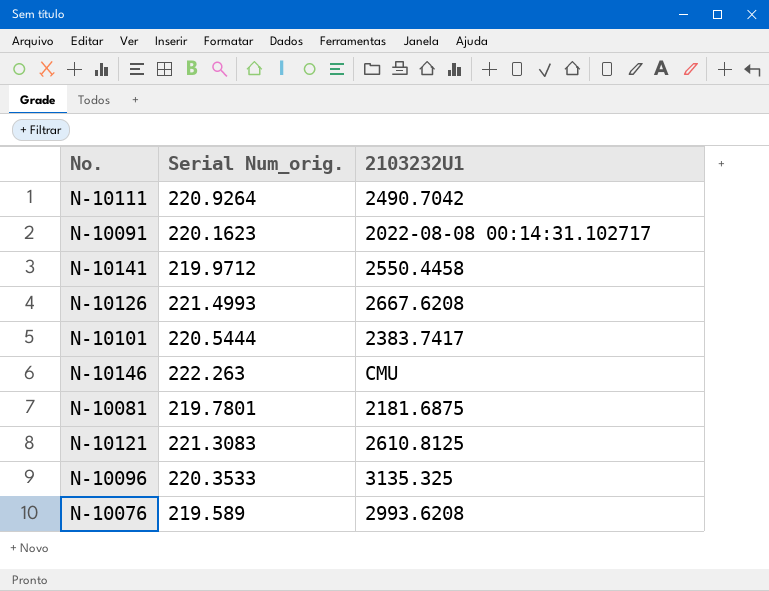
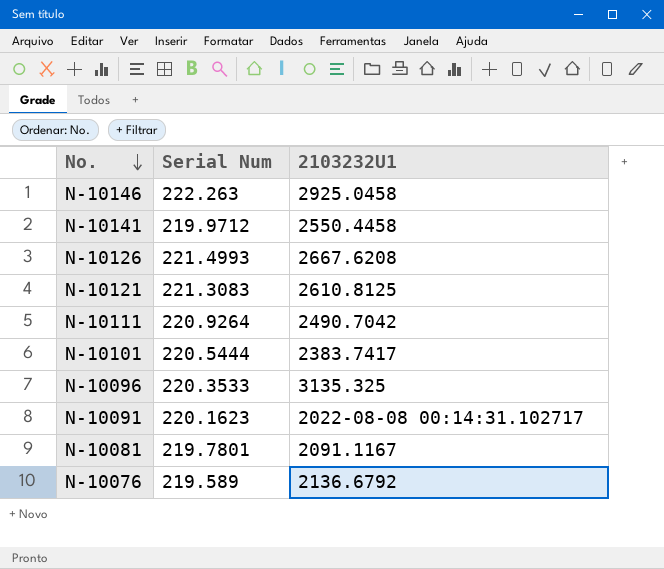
row order: none -> No. descending
column name: Serial Num_orig. -> Serial Num
N-10146 | 2103232U1: CMU -> 2925.0458
N-10081 | 2103232U1: 2181.6875 -> 2091.1167
N-10076 | 2103232U1: 2993.6208 -> 2136.6792

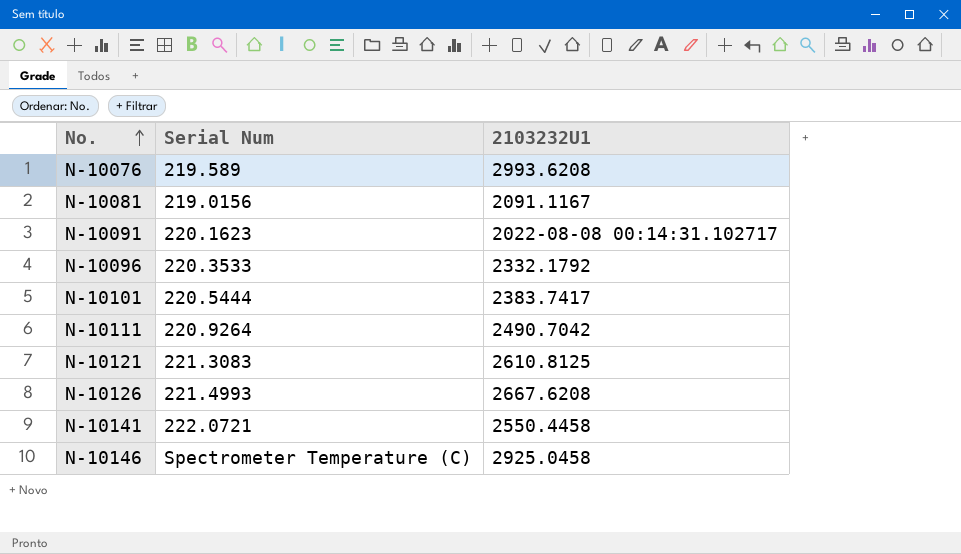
row order: No. descending -> No. ascending
N-10076 | 2103232U1: 2136.6792 -> 2993.6208
N-10081 | Serial Num: 219.7801 -> 219.0156
N-10096 | 2103232U1: 3135.325 -> 2332.1792
N-10141 | Serial Num: 219.9712 -> 222.0721
N-10146 | Serial Num: 222.263 -> Spectrometer Temperature (C)

